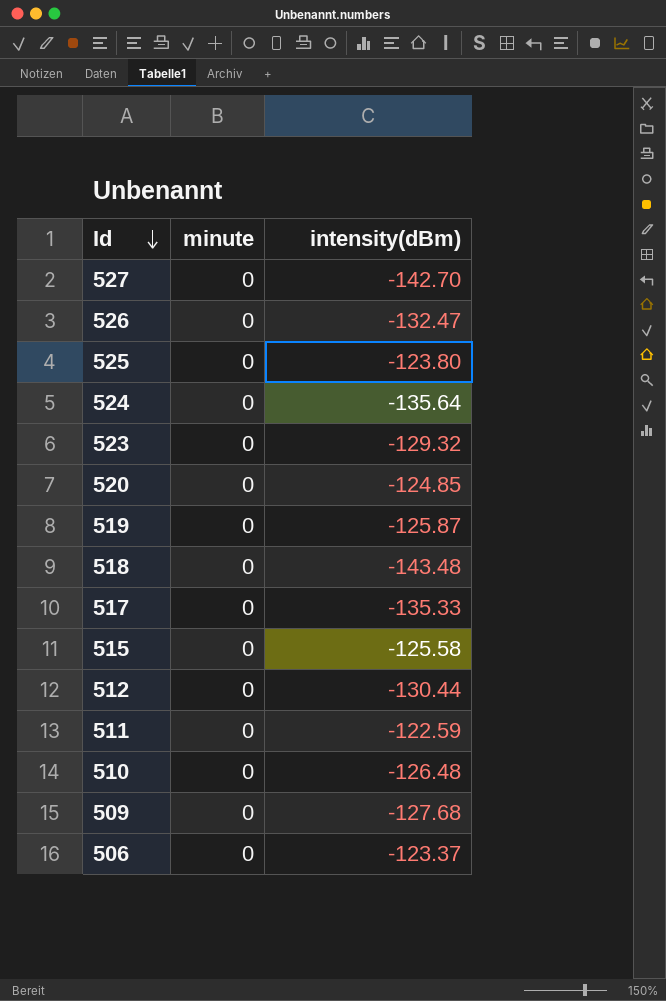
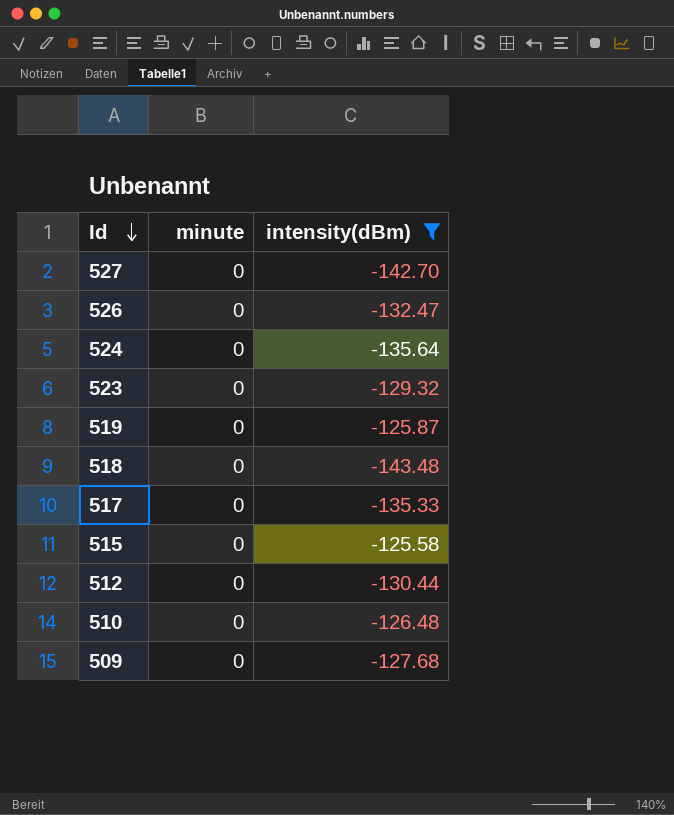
filter: none -> intensity(dBm) <= -125.58

